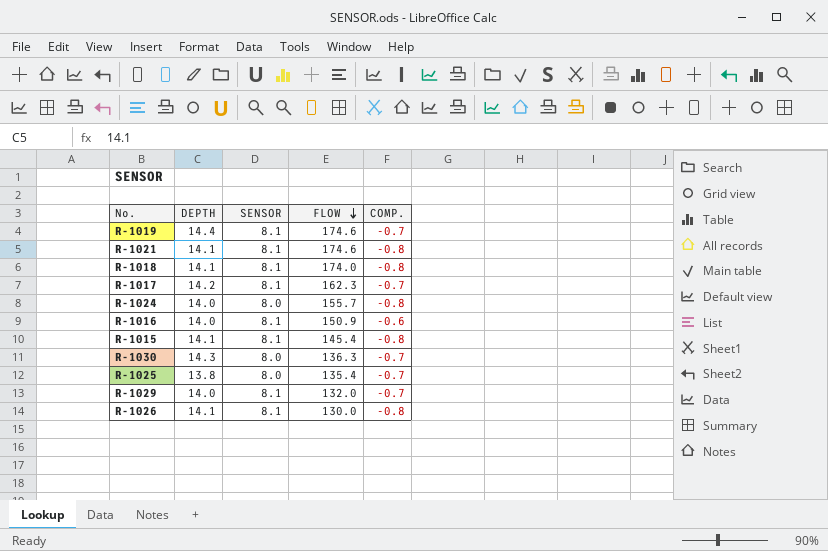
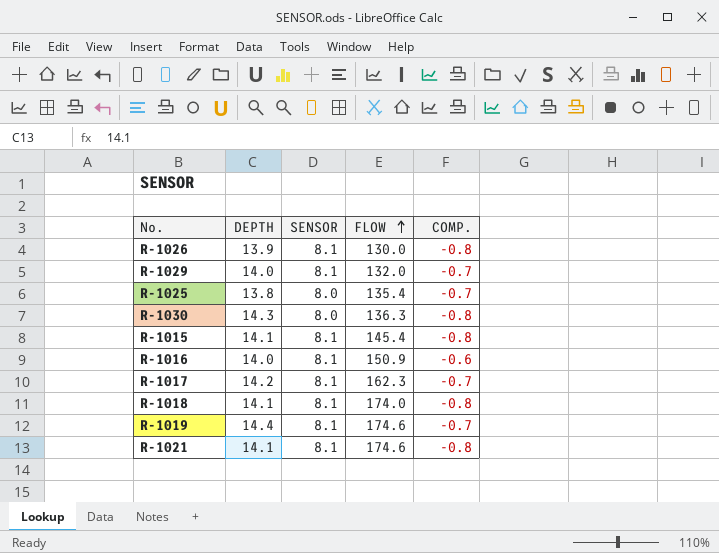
row order: FLOW descending -> FLOW ascending
row R-1024: 14.0 | 8.0 | 155.7 | -0.8 -> none
R-1026 | DEPTH: 14.1 -> 13.9
R-1030 | COMP.: -0.7 -> -0.8

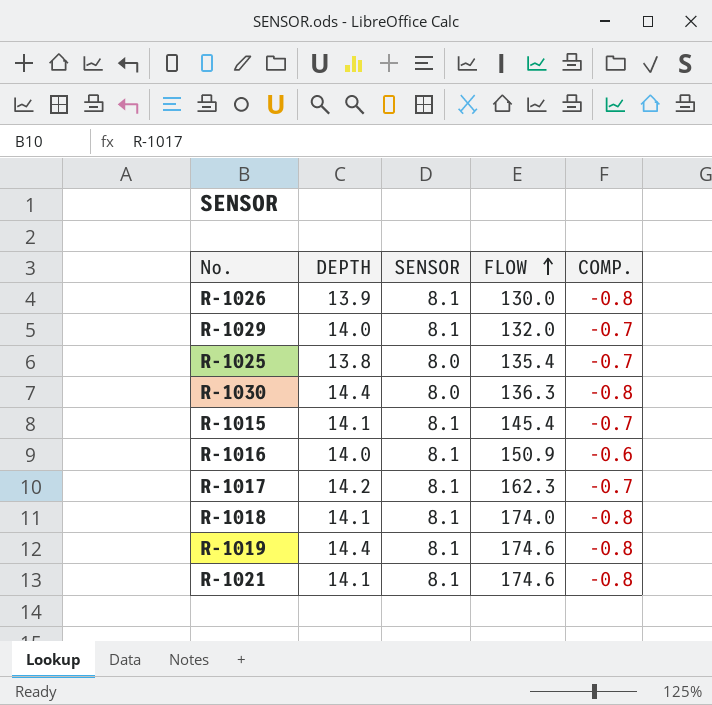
R-1030 | DEPTH: 14.3 -> 14.4
R-1015 | COMP.: -0.8 -> -0.7
R-1019 | COMP.: -0.7 -> -0.8

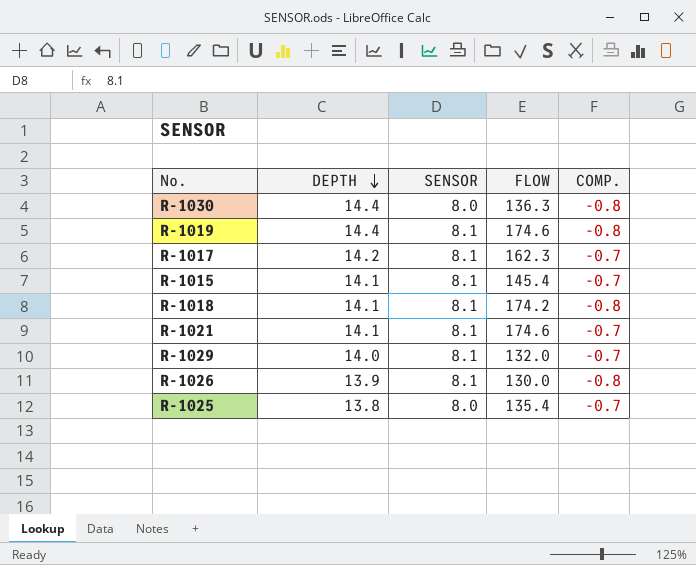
row order: FLOW ascending -> DEPTH descending
row R-1016: 14.0 | 8.1 | 150.9 | -0.6 -> none
R-1018 | FLOW: 174.0 -> 174.2
R-1021 | COMP.: -0.8 -> -0.7

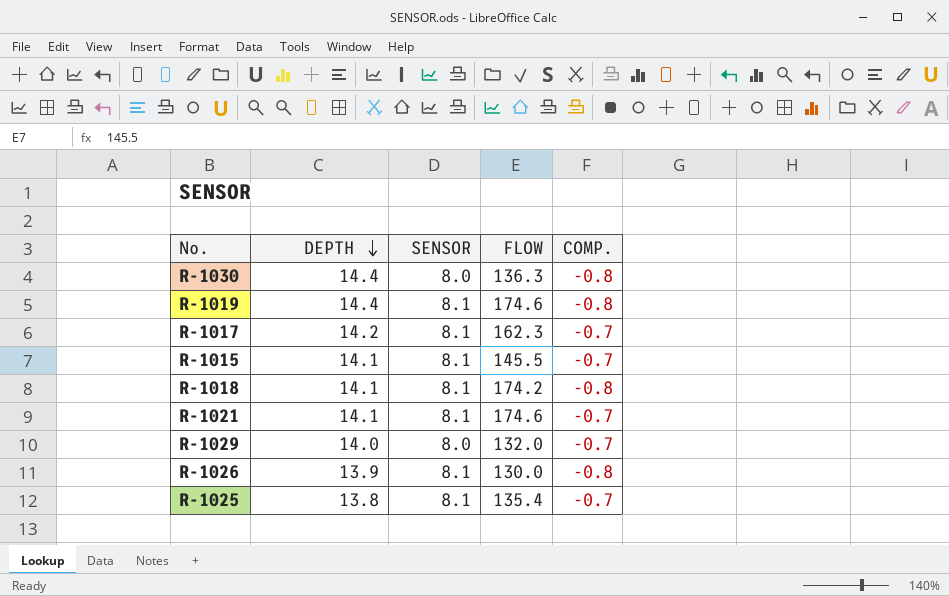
R-1015 | FLOW: 145.4 -> 145.5
R-1029 | SENSOR: 8.1 -> 8.0
R-1025 | SENSOR: 8.0 -> 8.1

